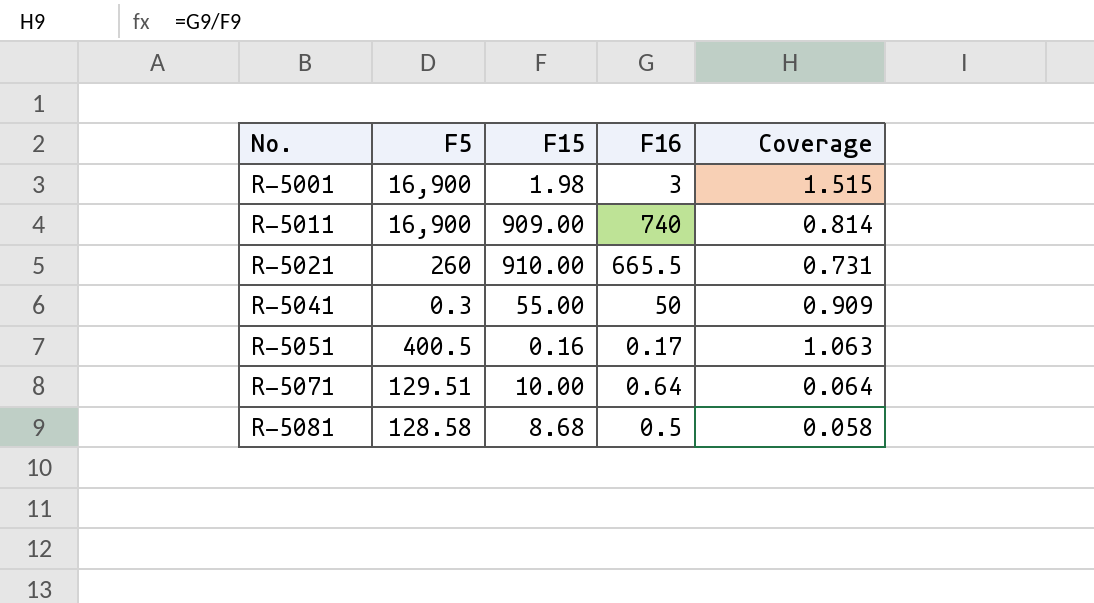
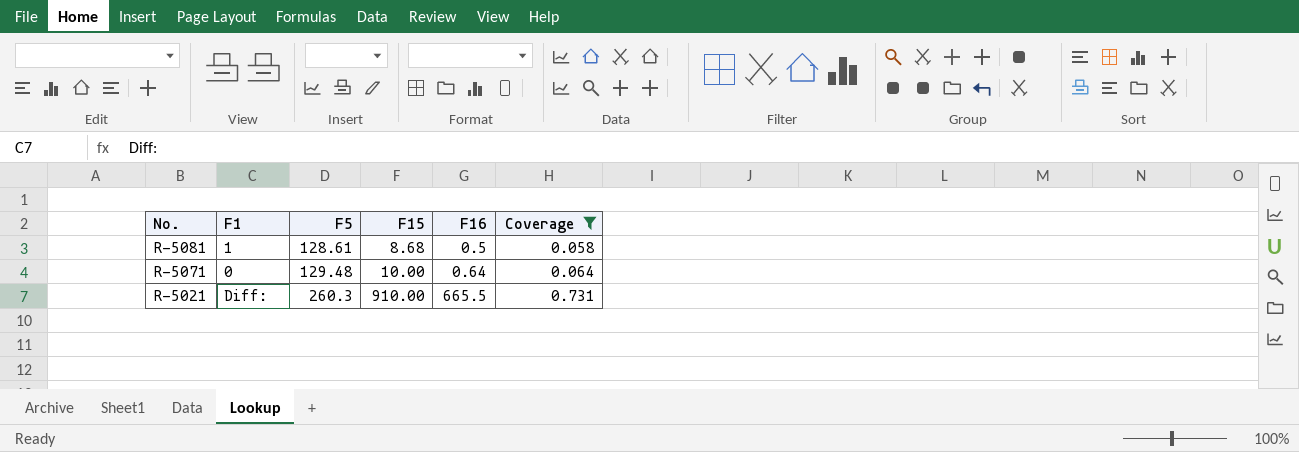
filter: none -> Coverage <= 0.731
row order: No. ascending -> No. descending
column F1 | position: none -> 2
R-5081 | F5: 128.58 -> 128.61
R-5071 | F5: 129.51 -> 129.48
R-5021 | F5: 260 -> 260.3

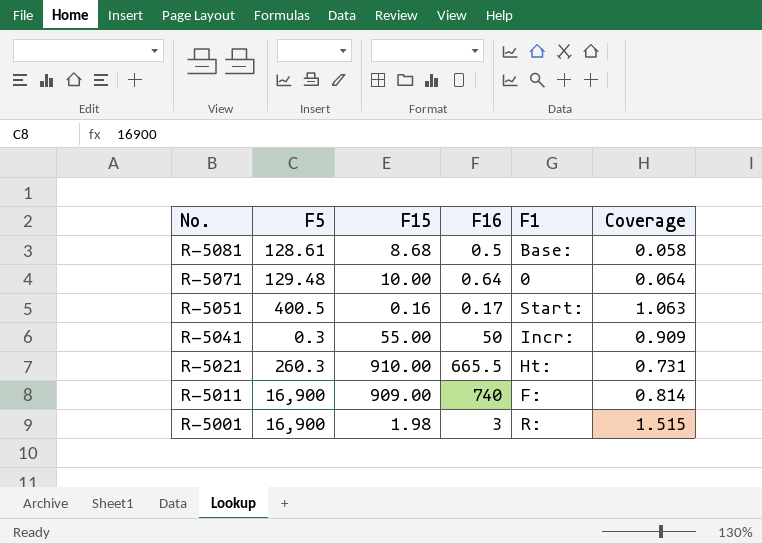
filter: Coverage <= 0.731 -> none
column F1 | position: 2 -> 5
R-5081 | F1: 1 -> Base:
R-5021 | F1: Diff: -> Ht:

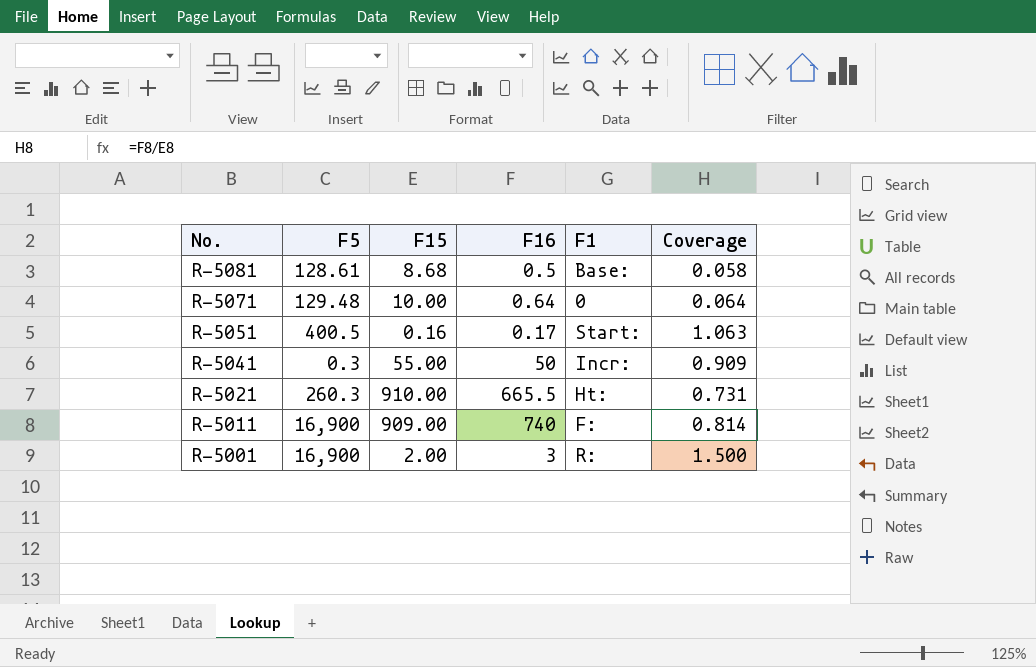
R-5001 | F15: 1.98 -> 2.00
R-5001 | Coverage: 1.515 -> 1.500

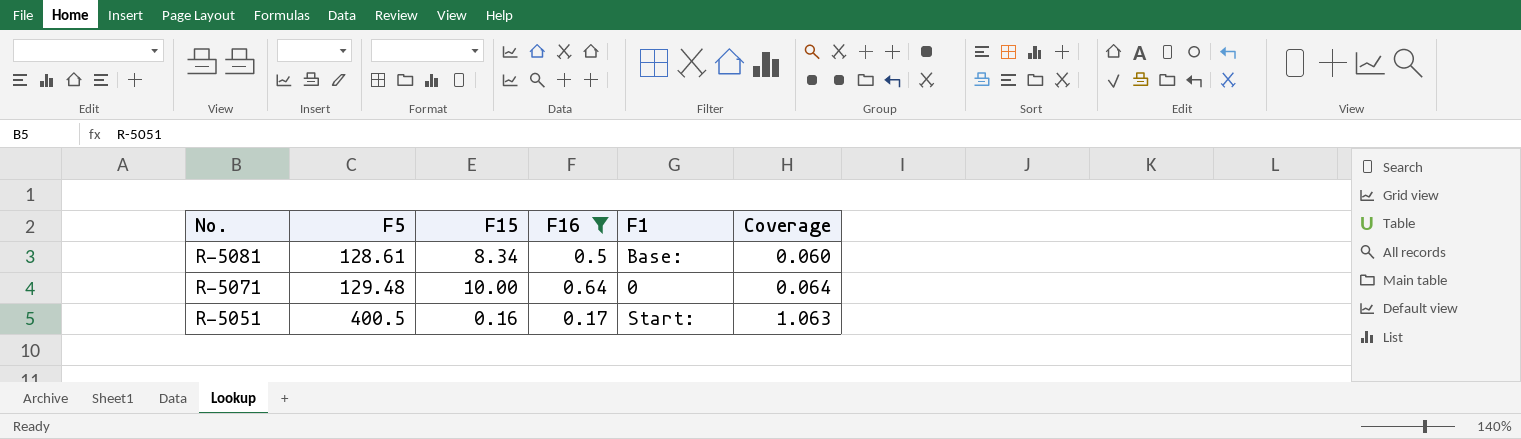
filter: none -> F16 <= 0.64
R-5081 | F15: 8.68 -> 8.34
R-5081 | Coverage: 0.058 -> 0.060

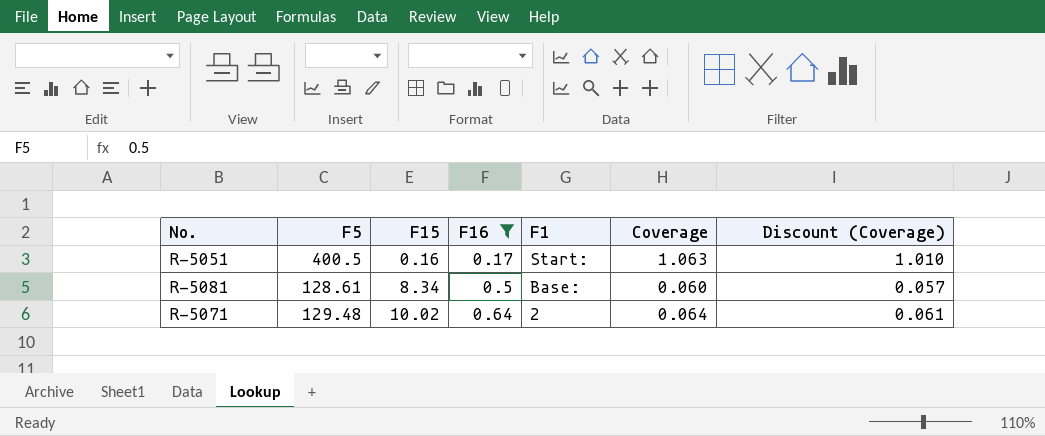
row order: No. descending -> F15 ascending
column Discount (Coverage) | formula: none -> [Coverage] * 0.95
R-5071 | F15: 10.00 -> 10.02
R-5071 | F1: 0 -> 2

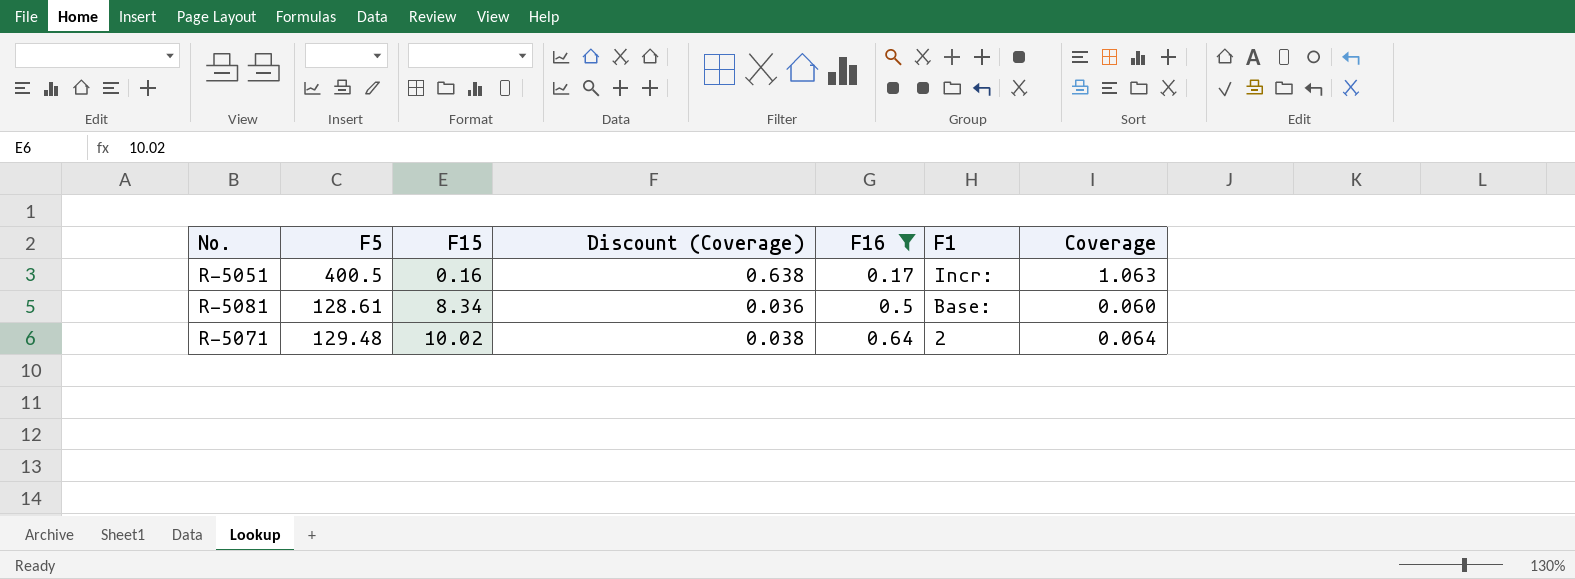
column Discount (Coverage) | formula: [Coverage] * 0.95 -> [Coverage] * 0.6
column Discount (Coverage) | position: 7 -> 4
R-5051 | F1: Start: -> Incr:

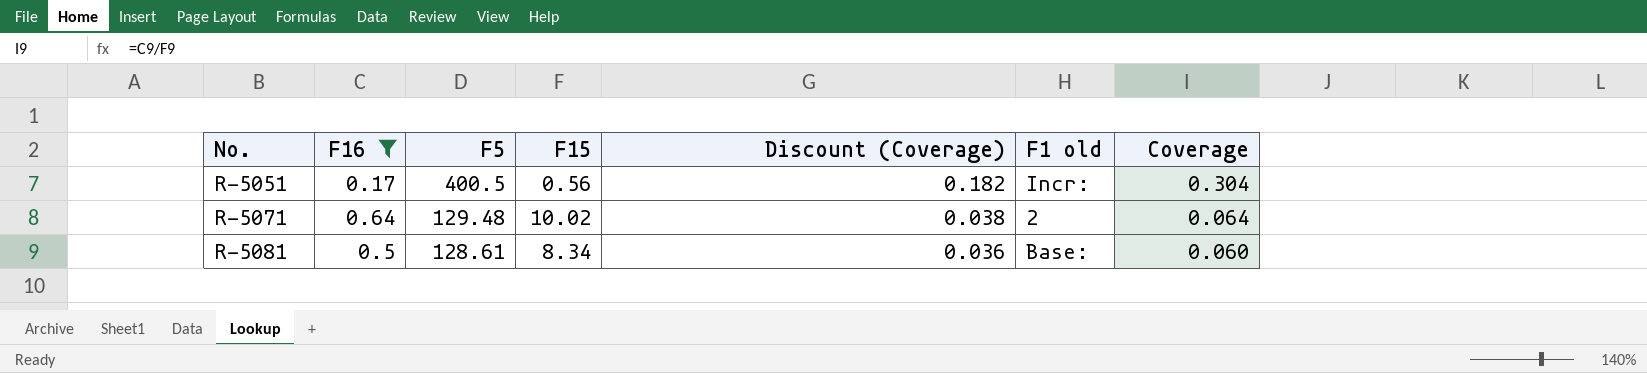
row order: F15 ascending -> No. ascending
column F16 | position: 5 -> 2
column name: F1 -> F1 old
R-5051 | F15: 0.16 -> 0.56
R-5051 | Discount (Coverage): 0.638 -> 0.182
R-5051 | Coverage: 1.063 -> 0.304

